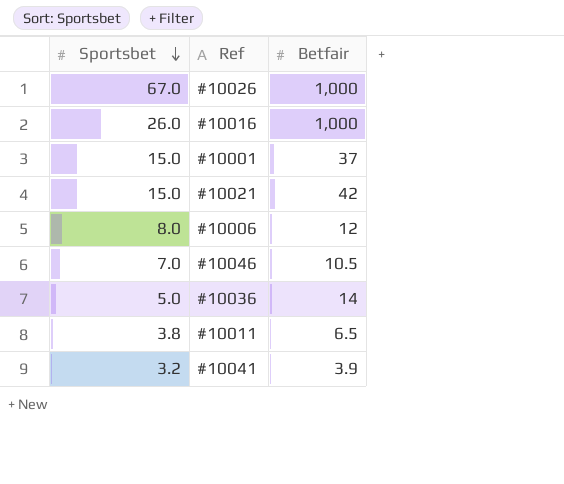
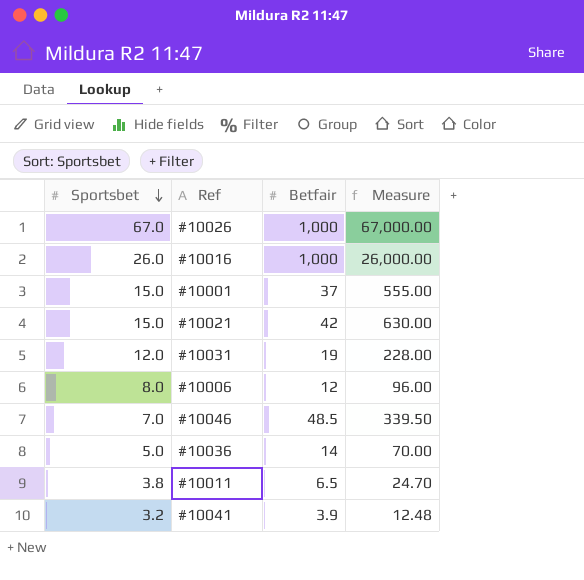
column Measure | formula: none -> [Sportsbet] * [Betfair]
row #10031: none -> 12.0 | 19 | 228.00
#10046 | Betfair: 10.5 -> 48.5

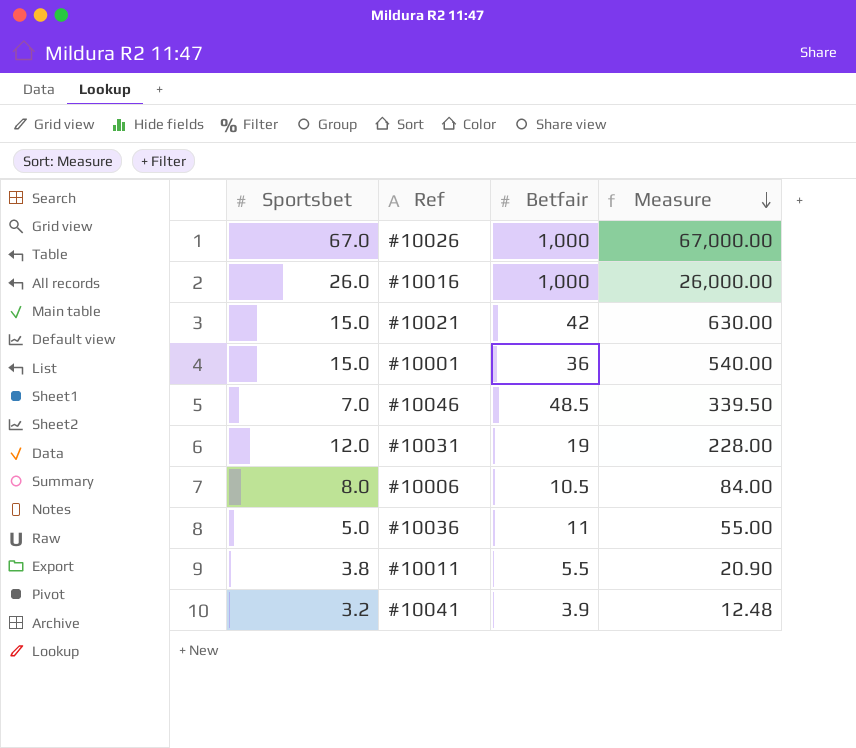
row order: Sportsbet descending -> Measure descending
#10001 | Betfair: 37 -> 36
#10001 | Measure: 555.00 -> 540.00
#10006 | Betfair: 12 -> 10.5
#10006 | Measure: 96.00 -> 84.00
#10036 | Betfair: 14 -> 11
#10036 | Measure: 70.00 -> 55.00
#10011 | Betfair: 6.5 -> 5.5
#10011 | Measure: 24.70 -> 20.90

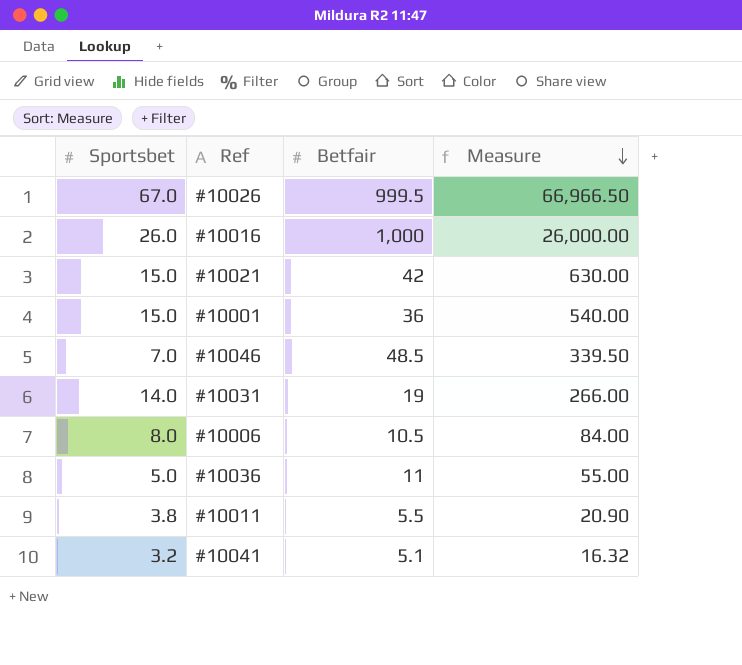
#10026 | Betfair: 1,000 -> 999.5
#10026 | Measure: 67,000.00 -> 66,966.50
#10031 | Sportsbet: 12.0 -> 14.0
#10031 | Measure: 228.00 -> 266.00
#10041 | Betfair: 3.9 -> 5.1
#10041 | Measure: 12.48 -> 16.32

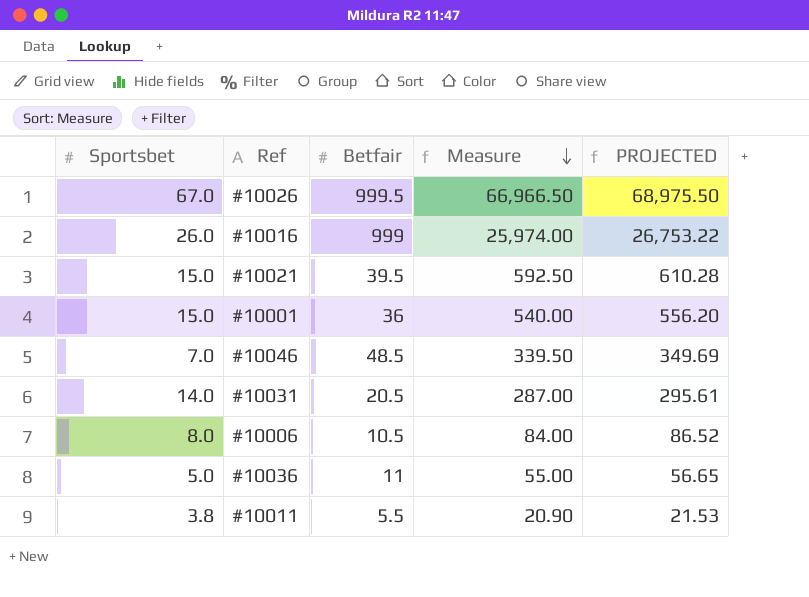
column PROJECTED | formula: none -> [Measure] * 1.03
row #10041: 3.2 | 5.1 | 16.32 -> none
#10016 | Betfair: 1,000 -> 999
#10016 | Measure: 26,000.00 -> 25,974.00
#10021 | Betfair: 42 -> 39.5
#10021 | Measure: 630.00 -> 592.50
#10031 | Betfair: 19 -> 20.5
#10031 | Measure: 266.00 -> 287.00

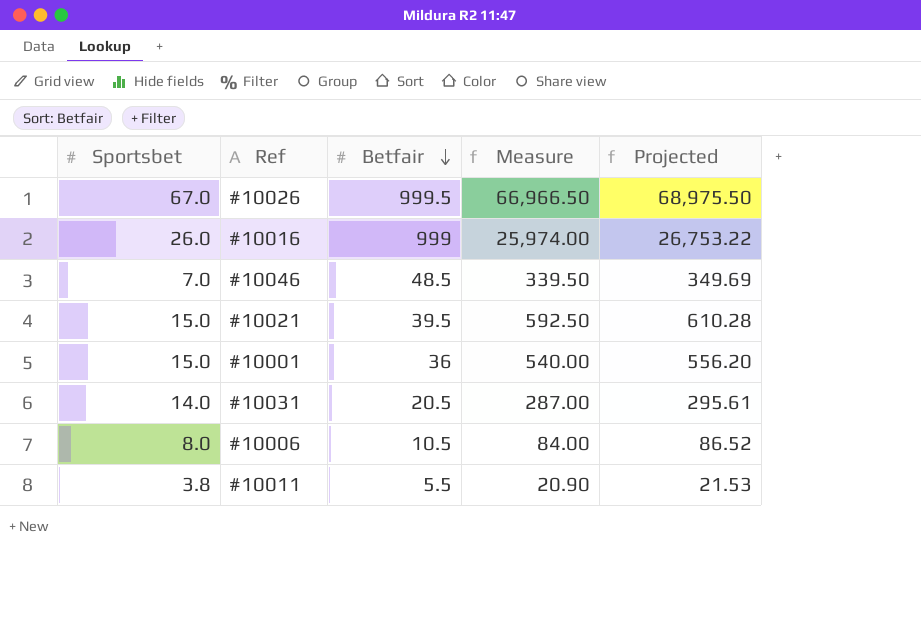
row order: Measure descending -> Betfair descending
column name: PROJECTED -> Projected
row #10036: 5.0 | 11 | 55.00 | 56.65 -> none

